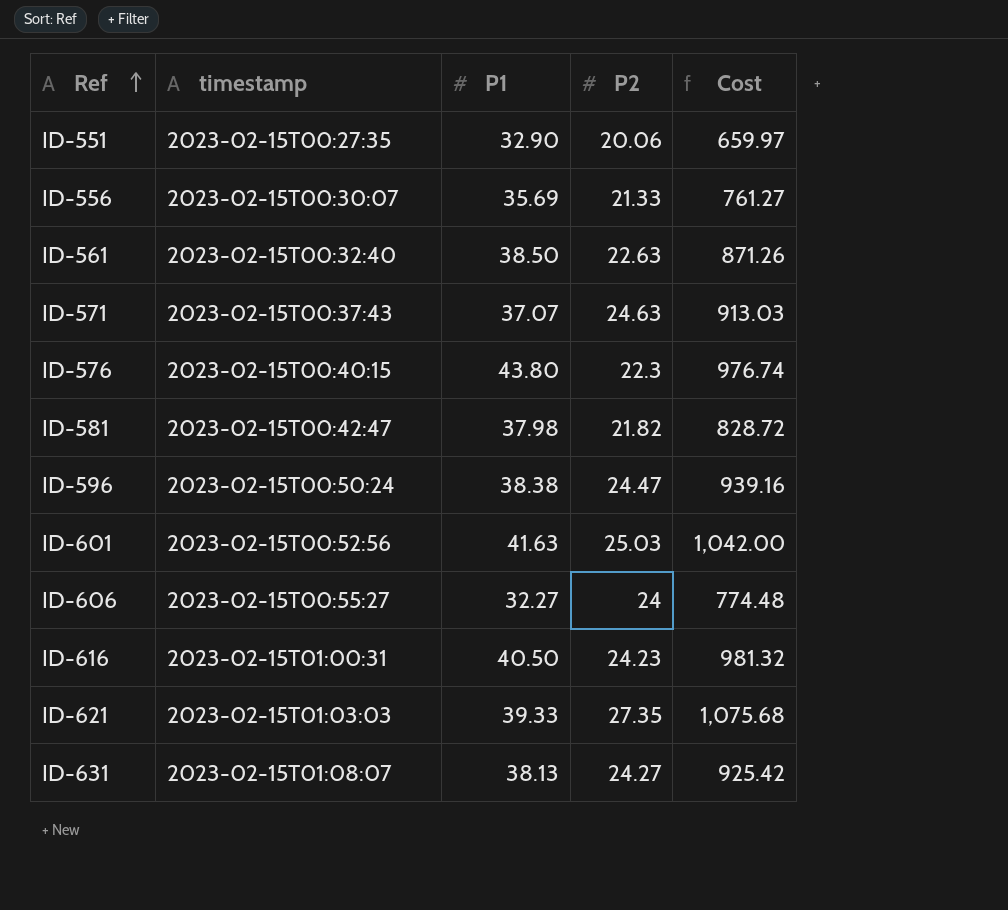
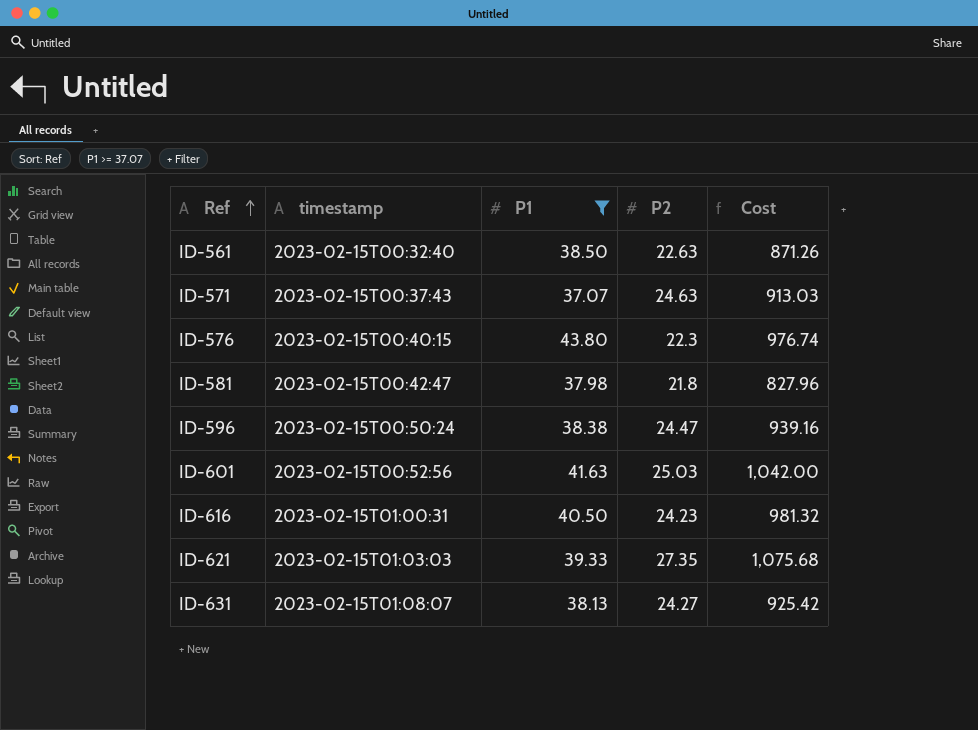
filter: none -> P1 >= 37.07
ID-581 | P2: 21.82 -> 21.8
ID-581 | Cost: 828.72 -> 827.96

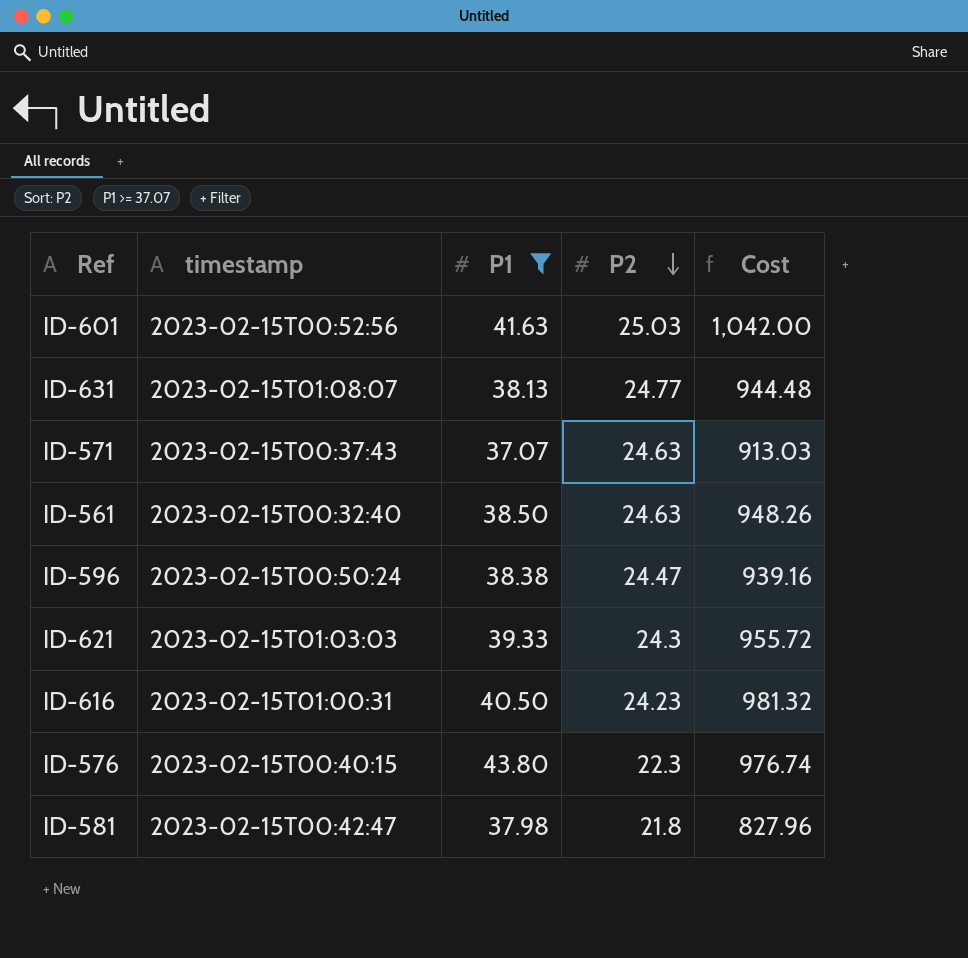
row order: Ref ascending -> P2 descending
ID-631 | P2: 24.27 -> 24.77
ID-631 | Cost: 925.42 -> 944.48
ID-561 | P2: 22.63 -> 24.63
ID-561 | Cost: 871.26 -> 948.26
ID-621 | P2: 27.35 -> 24.3
ID-621 | Cost: 1,075.68 -> 955.72

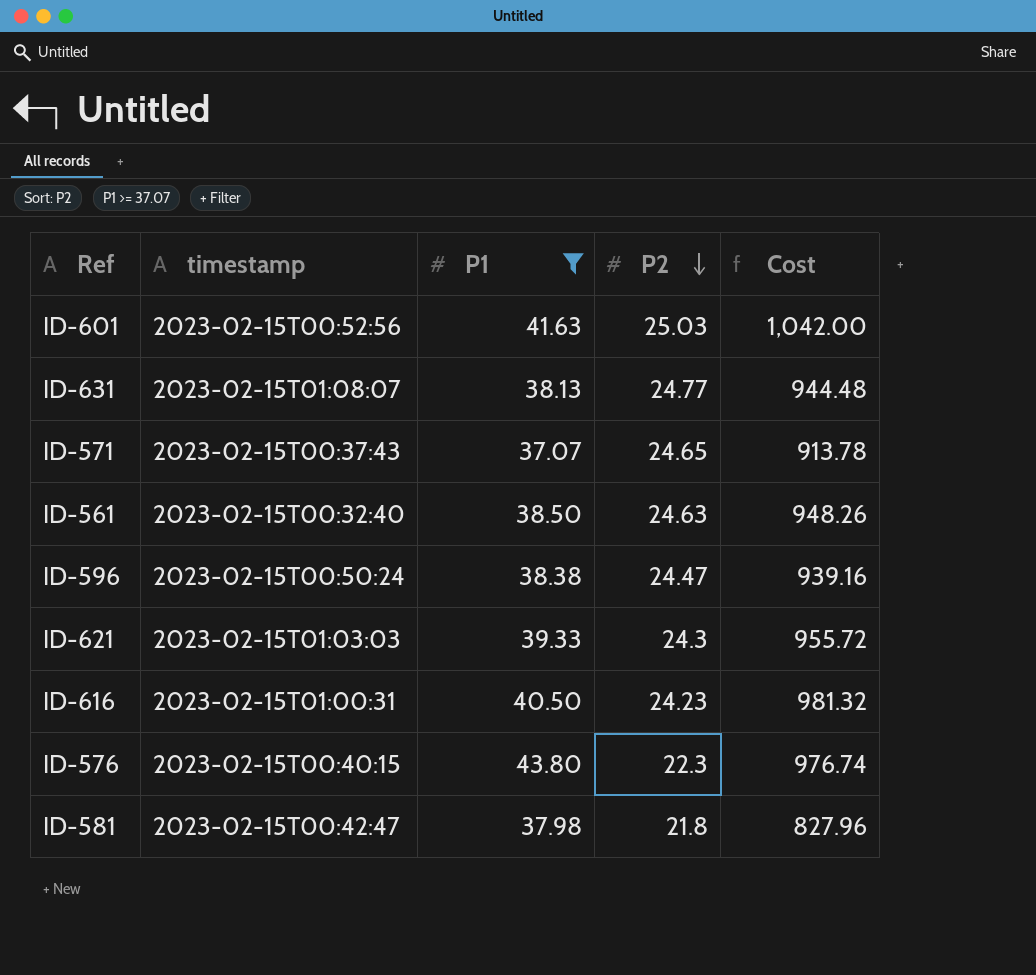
ID-571 | P2: 24.63 -> 24.65
ID-571 | Cost: 913.03 -> 913.78

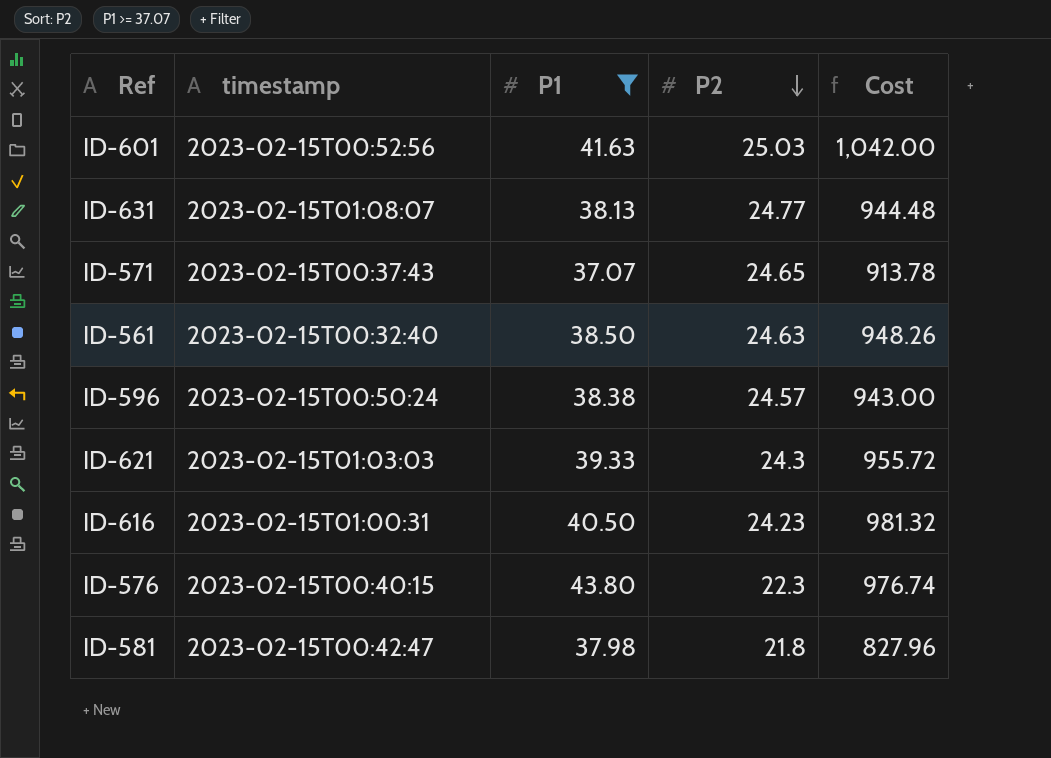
ID-596 | P2: 24.47 -> 24.57
ID-596 | Cost: 939.16 -> 943.00

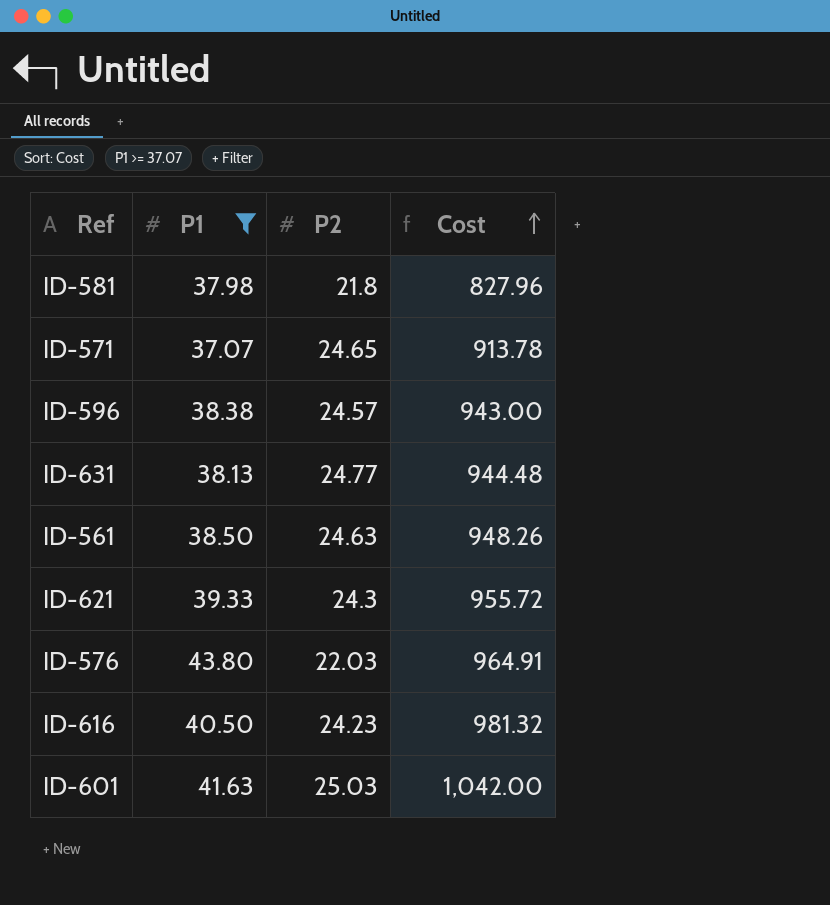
row order: P2 descending -> Cost ascending
column timestamp | position: 2 -> none
ID-576 | P2: 22.3 -> 22.03
ID-576 | Cost: 976.74 -> 964.91

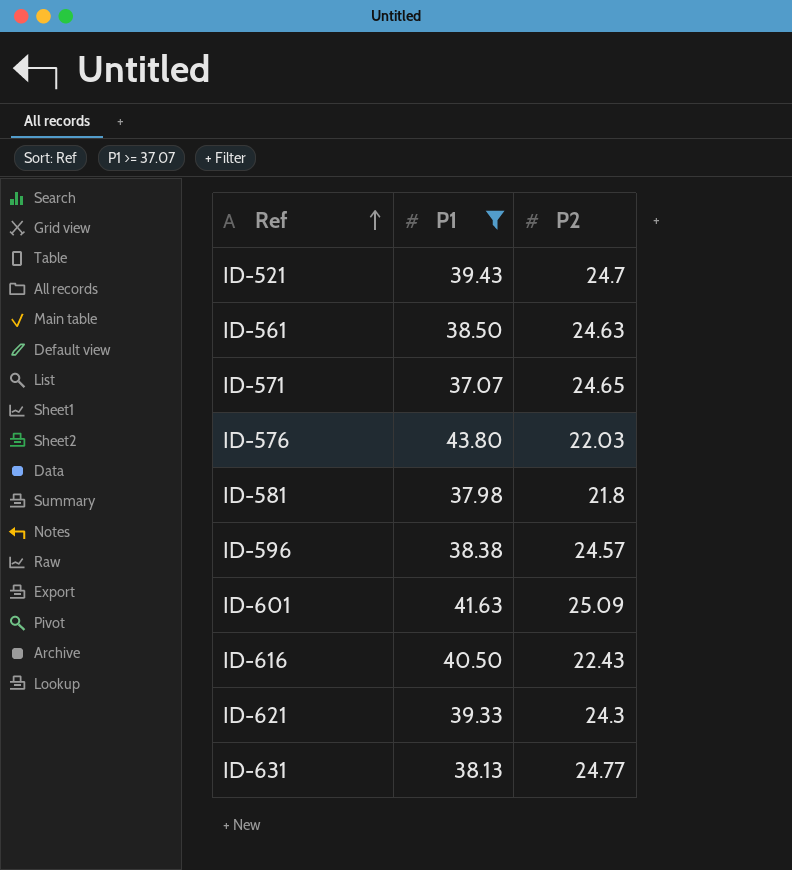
row order: Cost ascending -> Ref ascending
column Cost | formula: [P1] * [P2] -> none
row ID-521: none -> 39.43 | 24.7
ID-601 | P2: 25.03 -> 25.09
ID-616 | P2: 24.23 -> 22.43

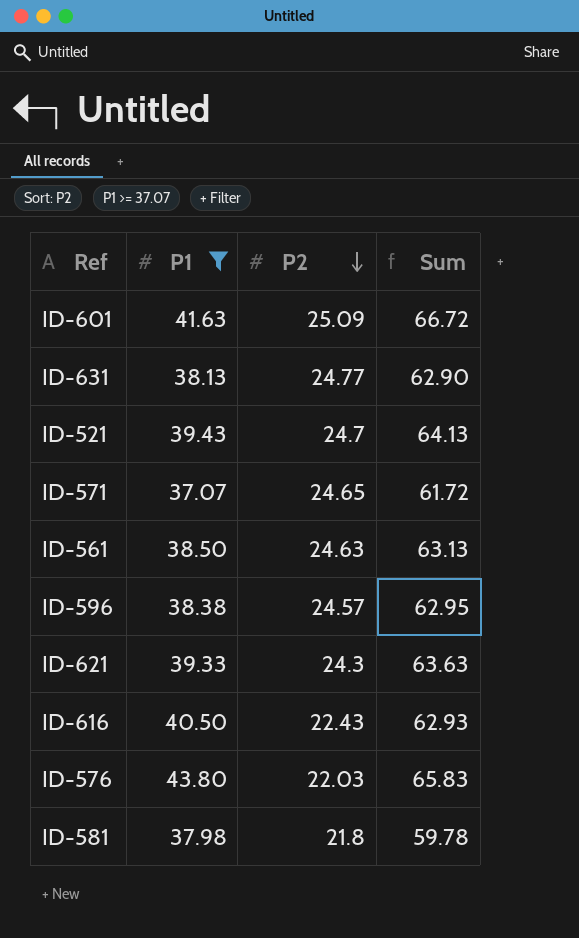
row order: Ref ascending -> P2 descending
column Sum | formula: none -> [P1] + [P2]

